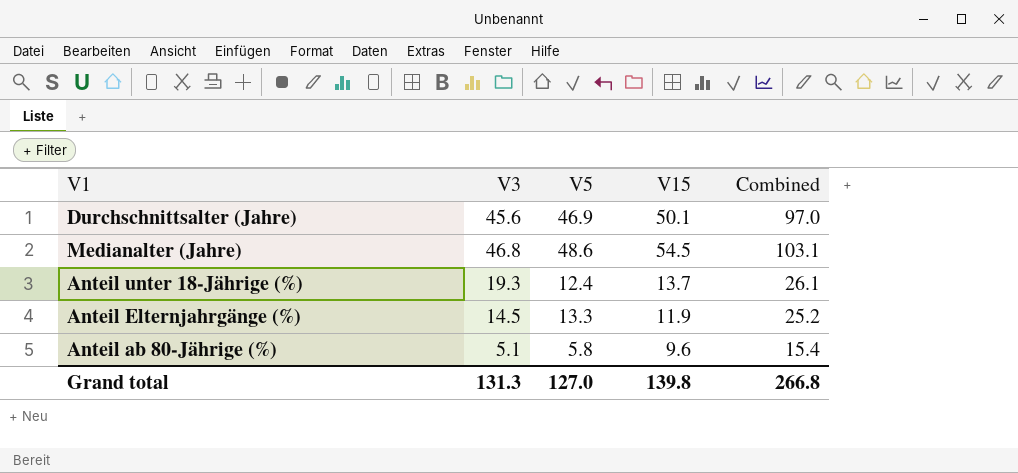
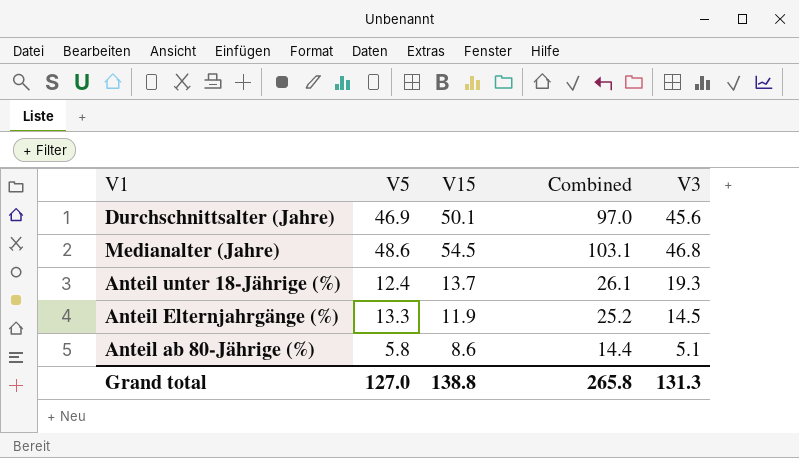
column V3 | position: 2 -> 5
Anteil ab 80-Jährige (%) | V15: 9.6 -> 8.6
Anteil ab 80-Jährige (%) | Combined: 15.4 -> 14.4
Grand total | V15: 139.8 -> 138.8
Grand total | Combined: 266.8 -> 265.8

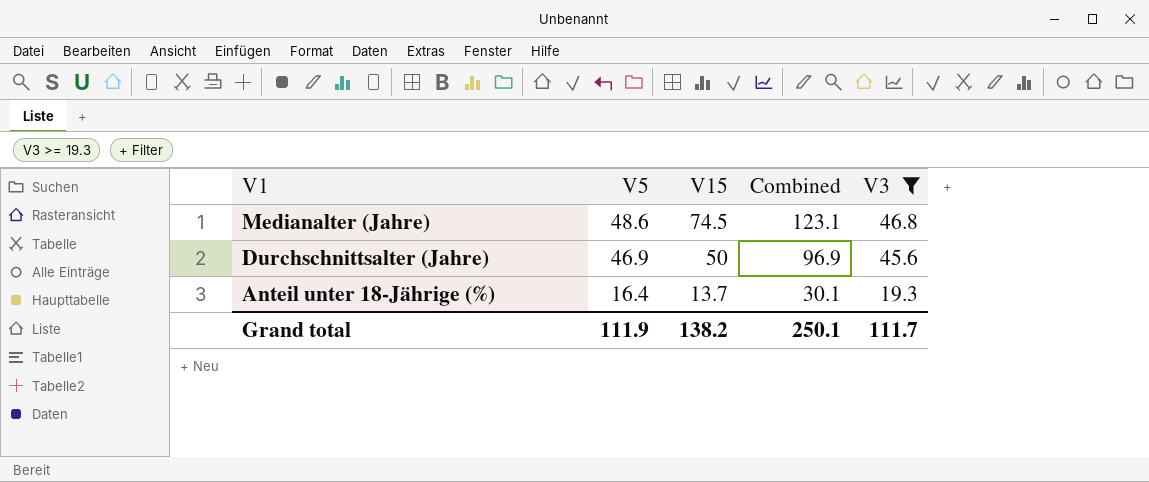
filter: none -> V3 >= 19.3
row order: none -> V1 descending
Medianalter (Jahre) | V15: 54.5 -> 74.5
Medianalter (Jahre) | Combined: 103.1 -> 123.1
Durchschnittsalter (Jahre) | V15: 50.1 -> 50
Durchschnittsalter (Jahre) | Combined: 97.0 -> 96.9
Anteil unter 18-Jährige (%) | V5: 12.4 -> 16.4
Anteil unter 18-Jährige (%) | Combined: 26.1 -> 30.1
Grand total | V5: 127.0 -> 111.9
Grand total | V15: 138.8 -> 138.2
Grand total | Combined: 265.8 -> 250.1
Grand total | V3: 131.3 -> 111.7

